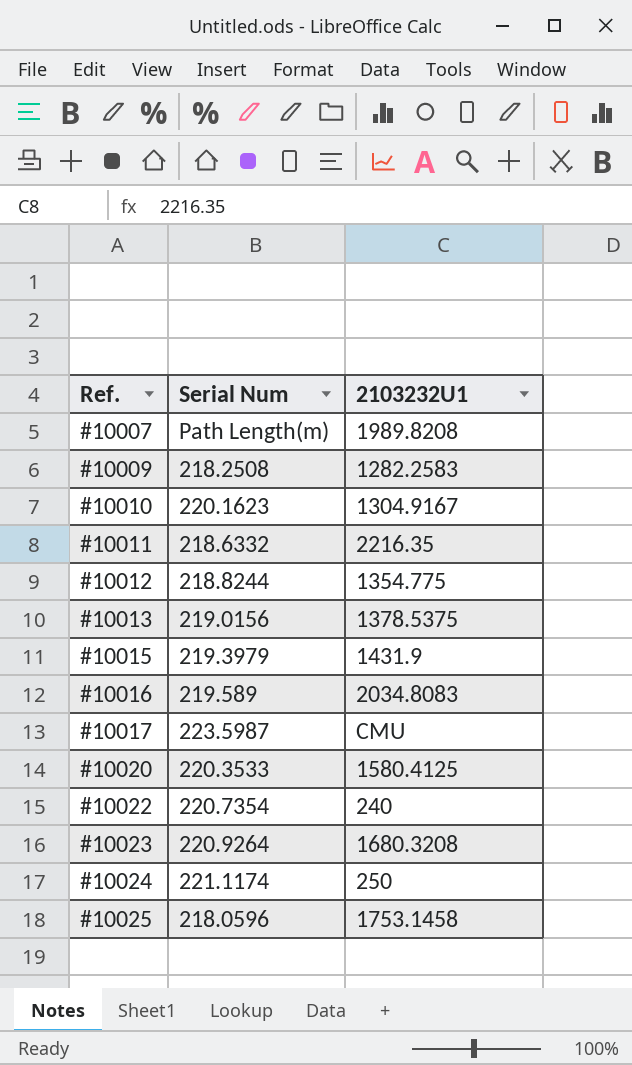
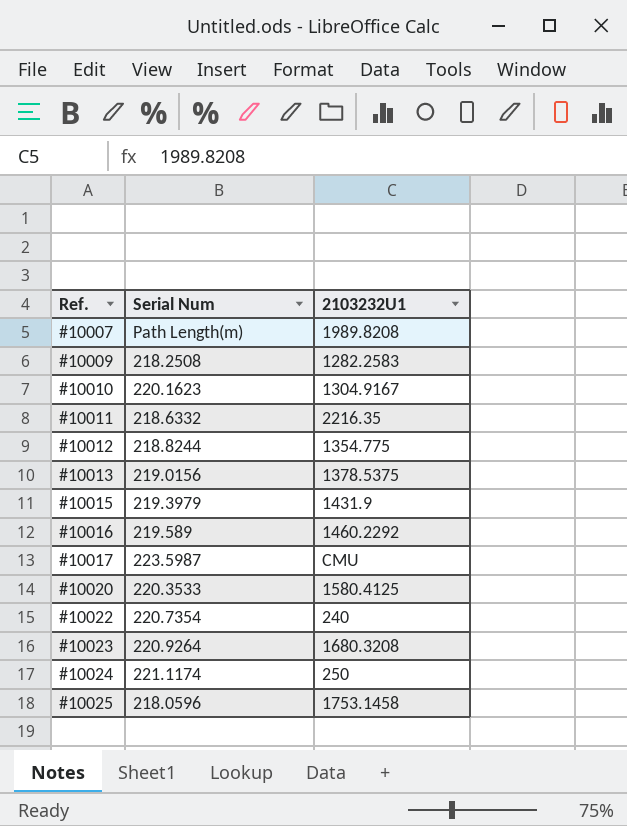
#10016 | 2103232U1: 2034.8083 -> 1460.2292

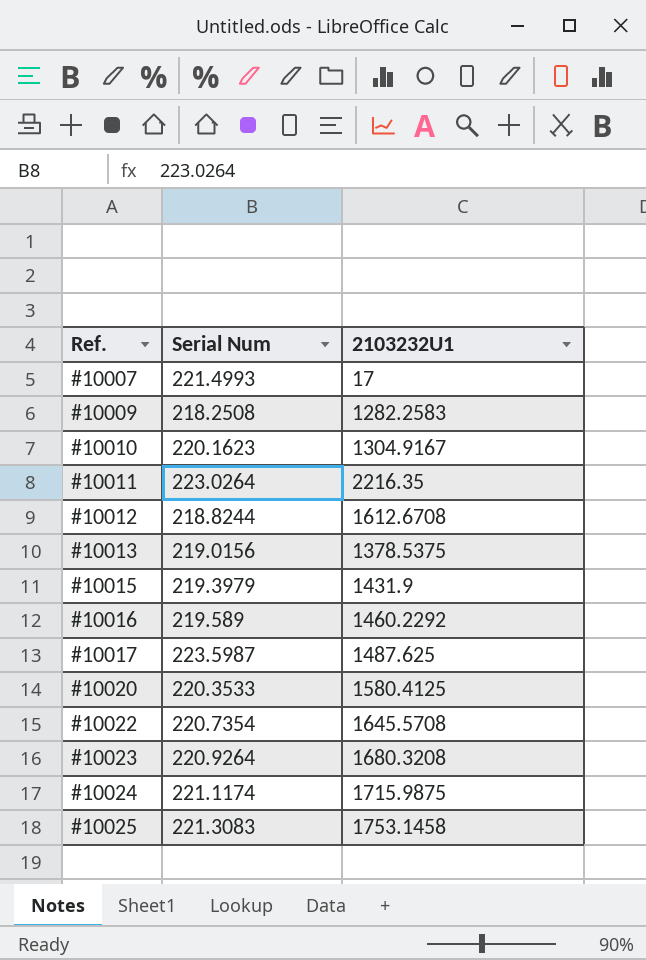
#10007 | Serial Num: Path Length(m) -> 221.4993
#10007 | 2103232U1: 1989.8208 -> 17
#10011 | Serial Num: 218.6332 -> 223.0264
#10012 | 2103232U1: 1354.775 -> 1612.6708
#10017 | 2103232U1: CMU -> 1487.625
#10022 | 2103232U1: 240 -> 1645.5708
#10024 | 2103232U1: 250 -> 1715.9875
#10025 | Serial Num: 218.0596 -> 221.3083

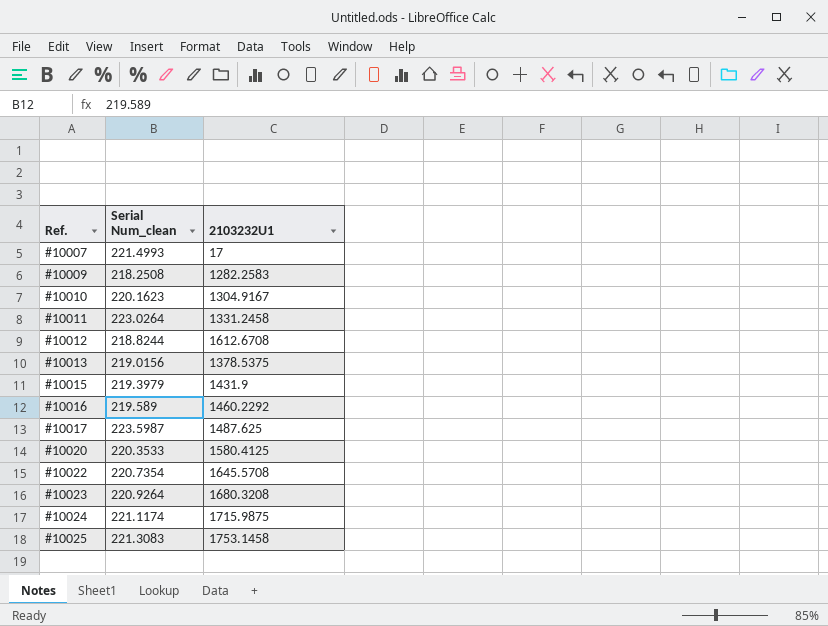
column name: Serial Num -> Serial Num_clean
#10011 | 2103232U1: 2216.35 -> 1331.2458

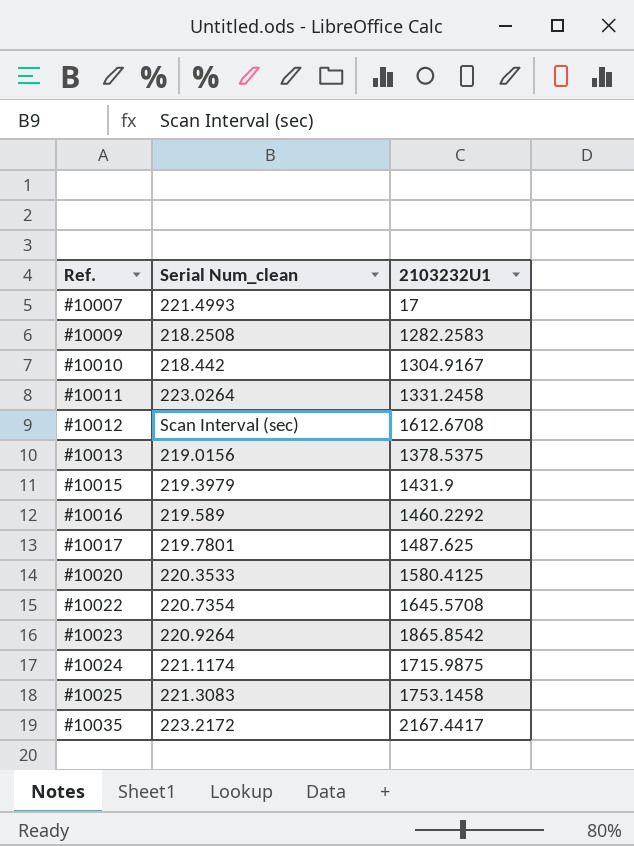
#10010 | Serial Num_clean: 220.1623 -> 218.442
#10012 | Serial Num_clean: 218.8244 -> Scan Interval (sec)
#10017 | Serial Num_clean: 223.5987 -> 219.7801
#10023 | 2103232U1: 1680.3208 -> 1865.8542
row #10035: none -> 223.2172 | 2167.4417

